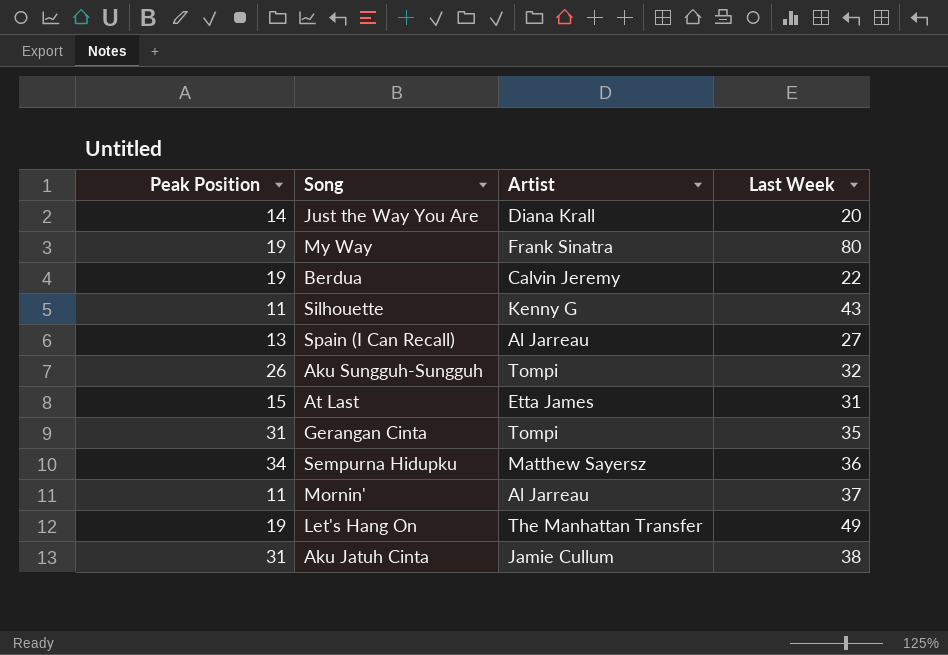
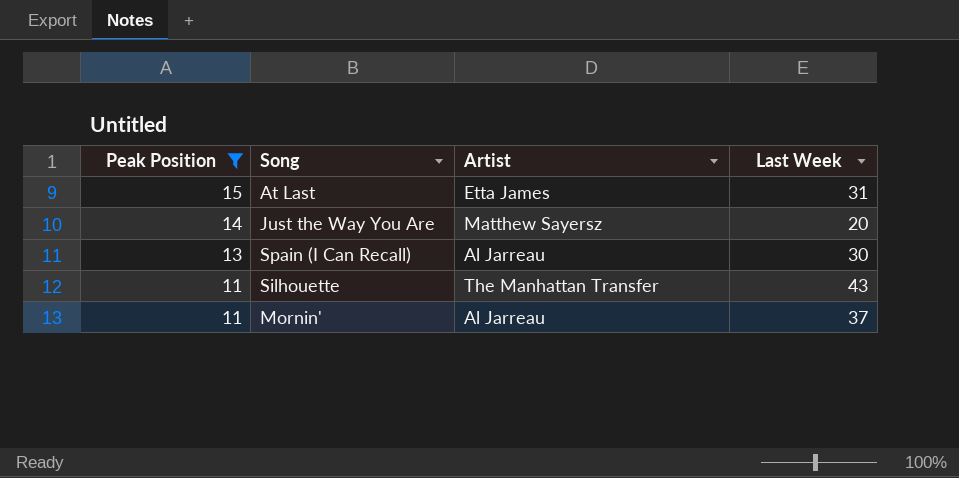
filter: none -> Peak Position <= 15
row order: none -> Peak Position descending
Just the Way You Are | Artist: Diana Krall -> Matthew Sayersz
Spain (I Can Recall) | Last Week: 27 -> 30
Silhouette | Artist: Kenny G -> The Manhattan Transfer

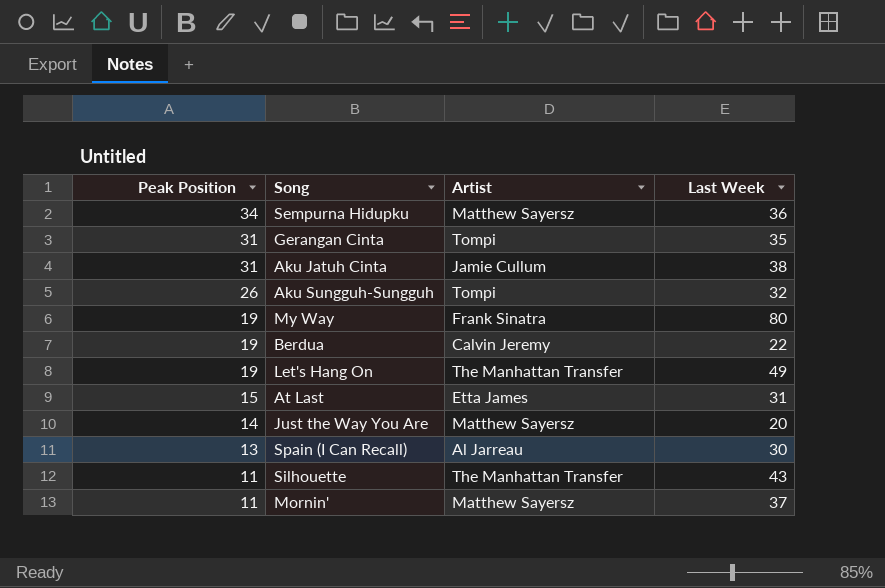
filter: Peak Position <= 15 -> none
Mornin' | Artist: Al Jarreau -> Matthew Sayersz

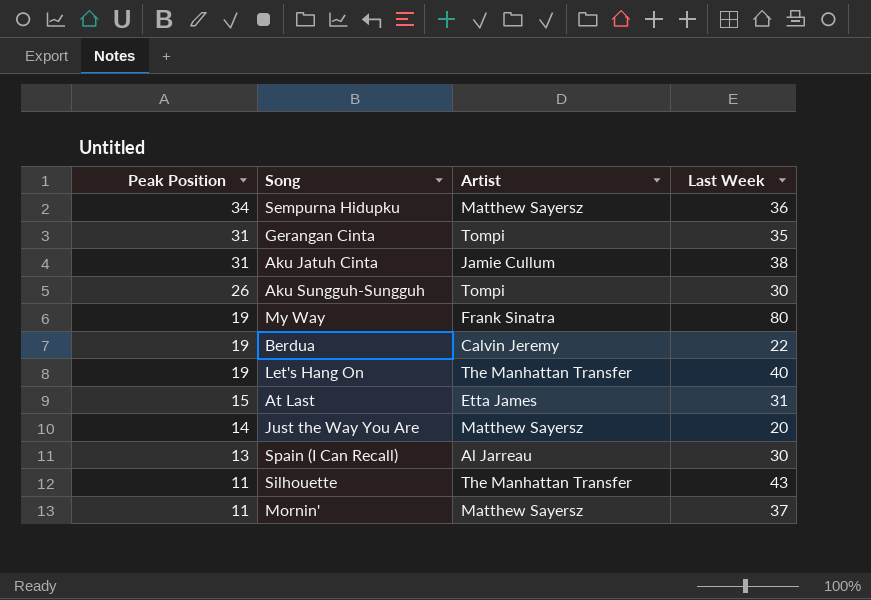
Aku Sungguh-Sungguh | Last Week: 32 -> 30
Let's Hang On | Last Week: 49 -> 40

